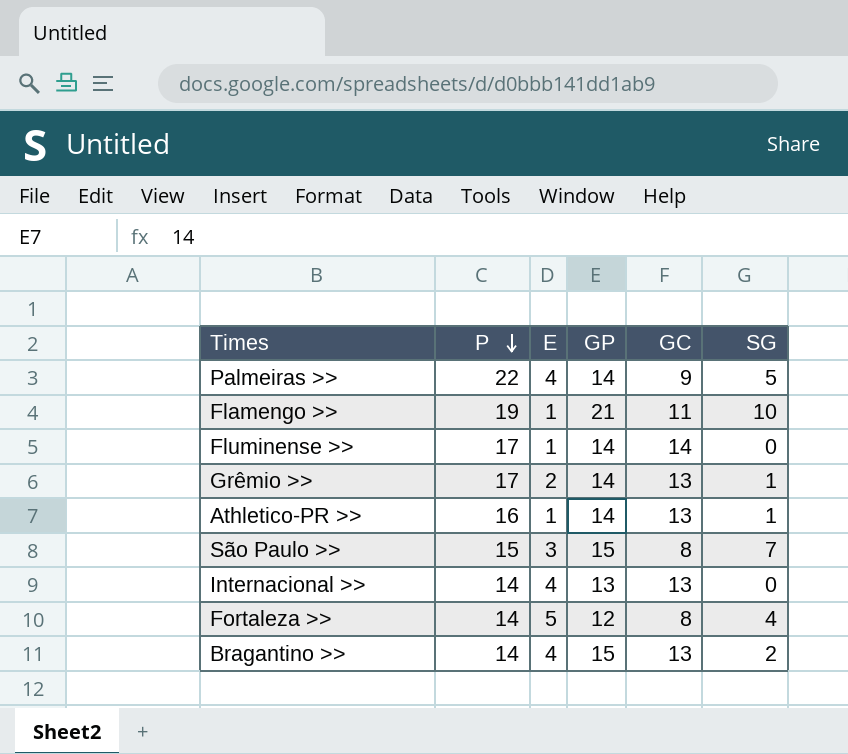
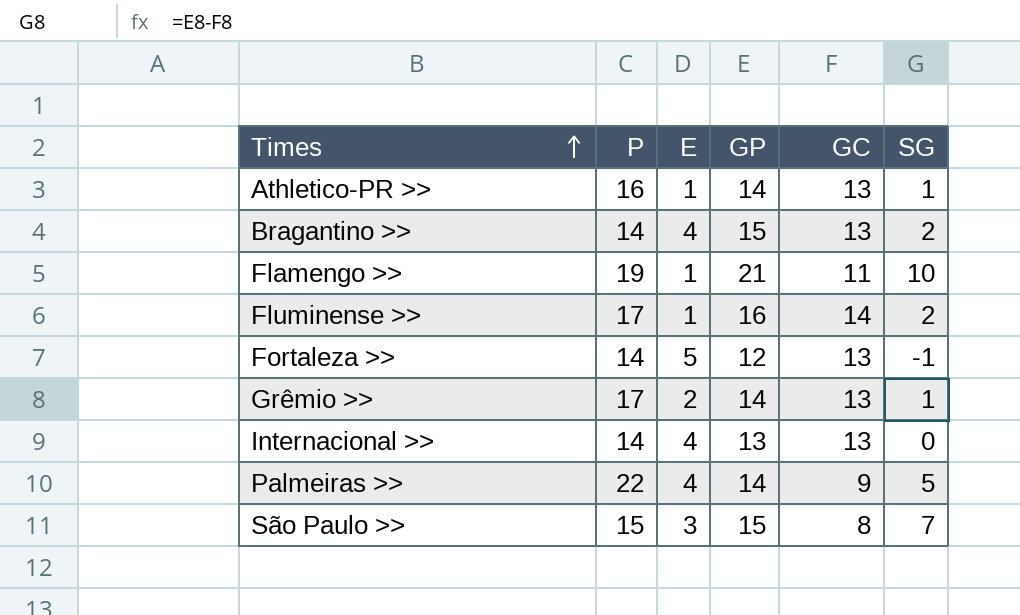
row order: P descending -> Times ascending
Fluminense >> | GP: 14 -> 16
Fluminense >> | SG: 0 -> 2
Fortaleza >> | GC: 8 -> 13
Fortaleza >> | SG: 4 -> -1

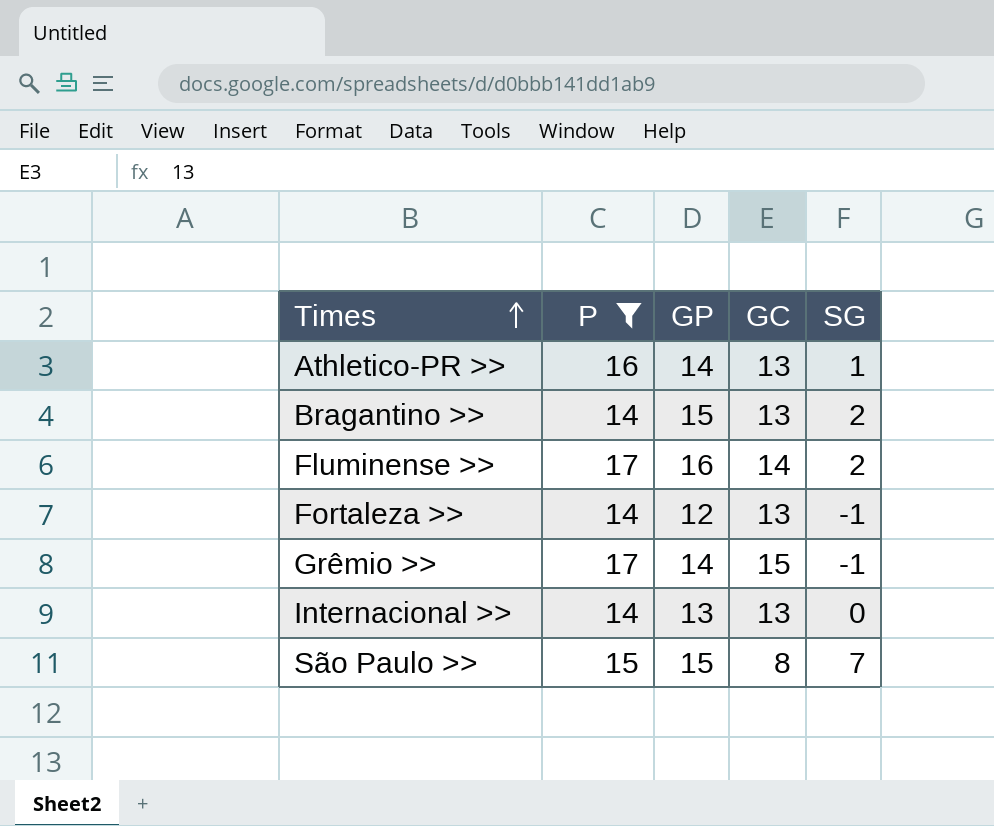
filter: none -> P <= 17
column E | position: 3 -> none
Grêmio >> | GC: 13 -> 15
Grêmio >> | SG: 1 -> -1

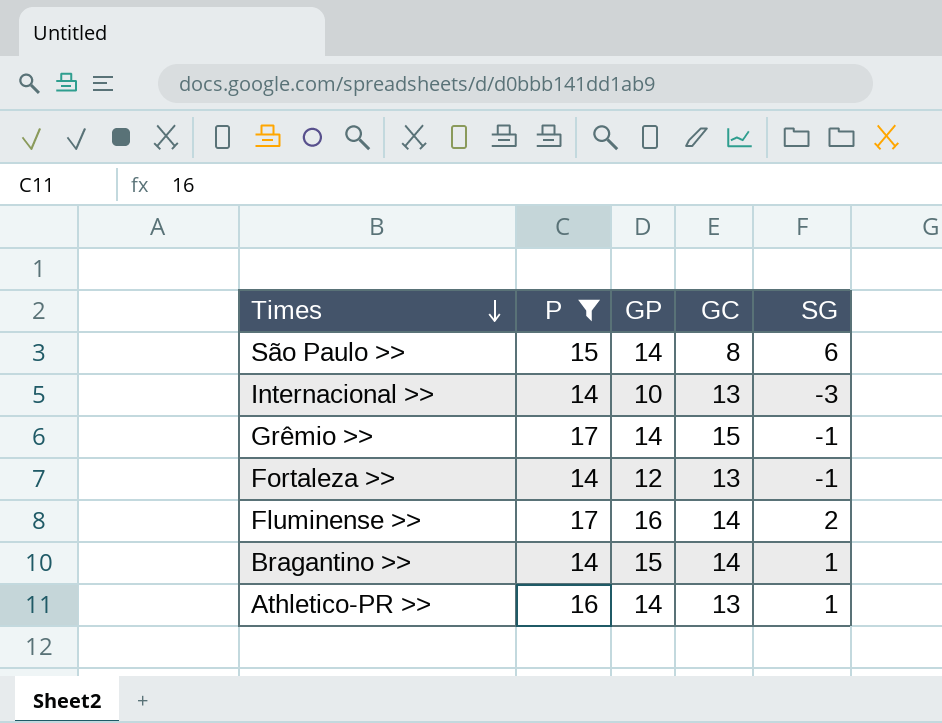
row order: Times ascending -> Times descending
São Paulo >> | GP: 15 -> 14
São Paulo >> | SG: 7 -> 6
Internacional >> | GP: 13 -> 10
Internacional >> | SG: 0 -> -3
Bragantino >> | GC: 13 -> 14
Bragantino >> | SG: 2 -> 1

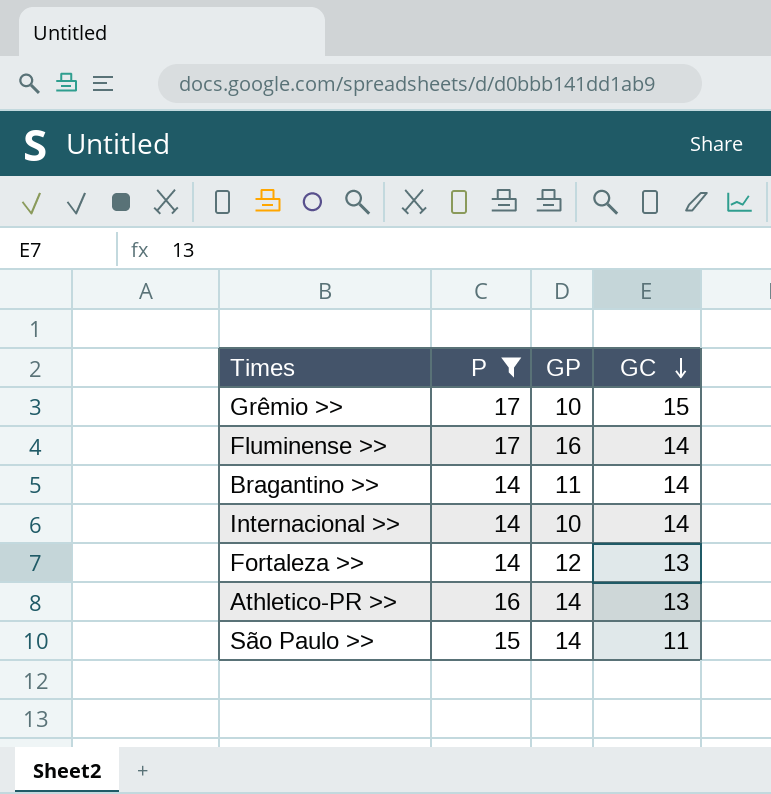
row order: Times descending -> GC descending
column SG | formula: [GP] - [GC] -> none
Grêmio >> | GP: 14 -> 10
Bragantino >> | GP: 15 -> 11
Internacional >> | GC: 13 -> 14
São Paulo >> | GC: 8 -> 11

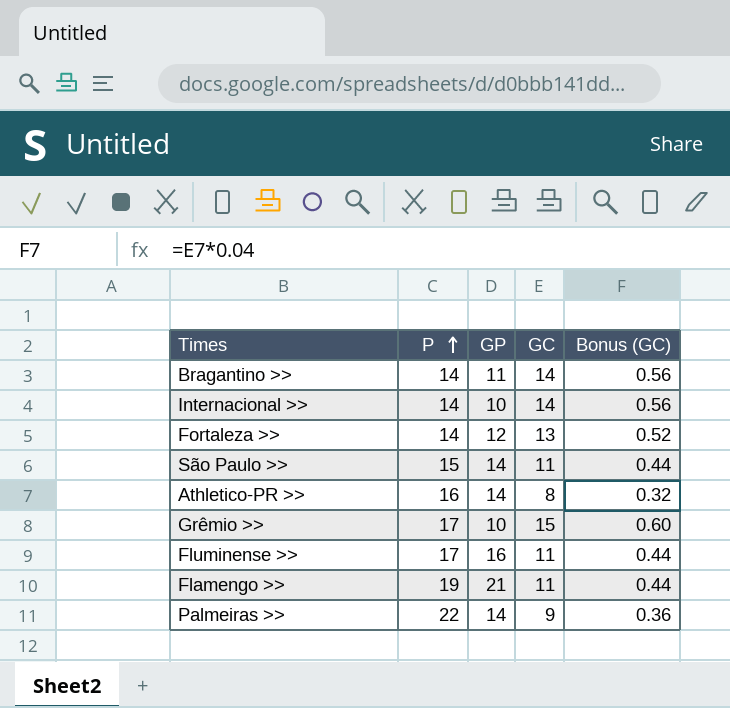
filter: P <= 17 -> none
row order: GC descending -> P ascending
column Bonus (GC) | formula: none -> [GC] * 0.04
Athletico-PR >> | GC: 13 -> 8
Fluminense >> | GC: 14 -> 11

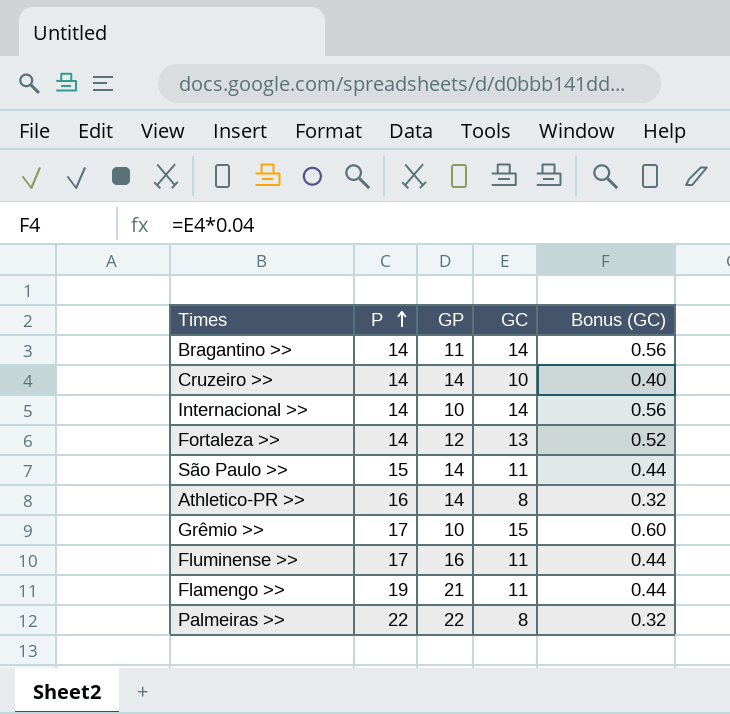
row Cruzeiro >>: none -> 14 | 14 | 10 | 0.40
Palmeiras >> | GP: 14 -> 22
Palmeiras >> | GC: 9 -> 8
Palmeiras >> | Bonus (GC): 0.36 -> 0.32

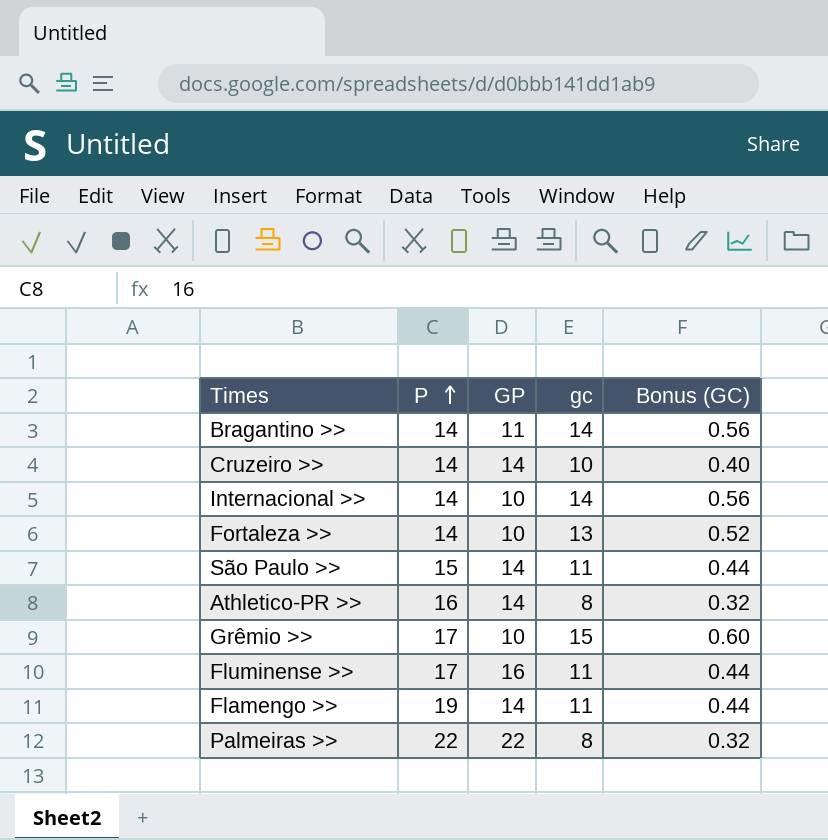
column name: GC -> gc
Fortaleza >> | GP: 12 -> 10
Flamengo >> | GP: 21 -> 14

